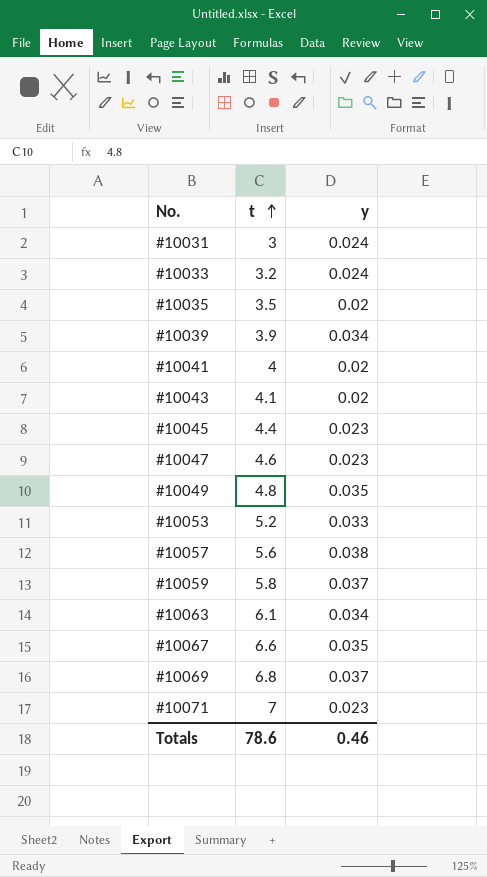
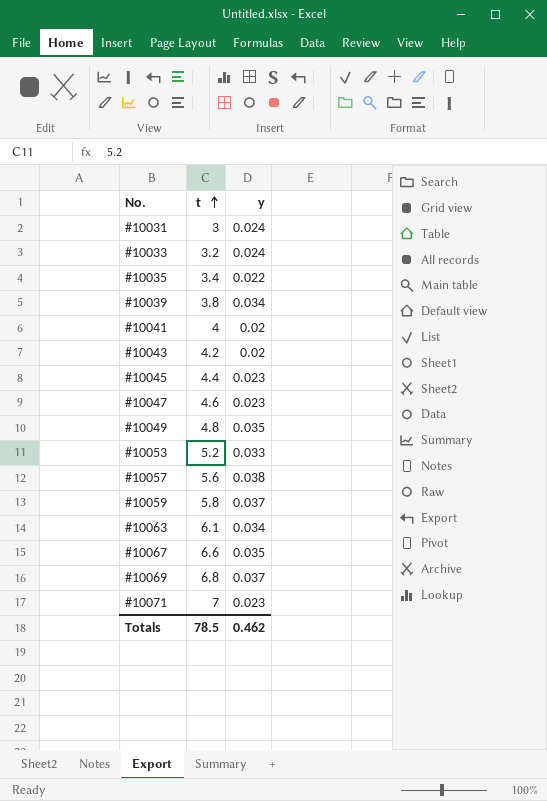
#10035 | t: 3.5 -> 3.4
#10035 | y: 0.02 -> 0.022
#10039 | t: 3.9 -> 3.8
#10043 | t: 4.1 -> 4.2
Totals | t: 78.6 -> 78.5
Totals | y: 0.46 -> 0.462

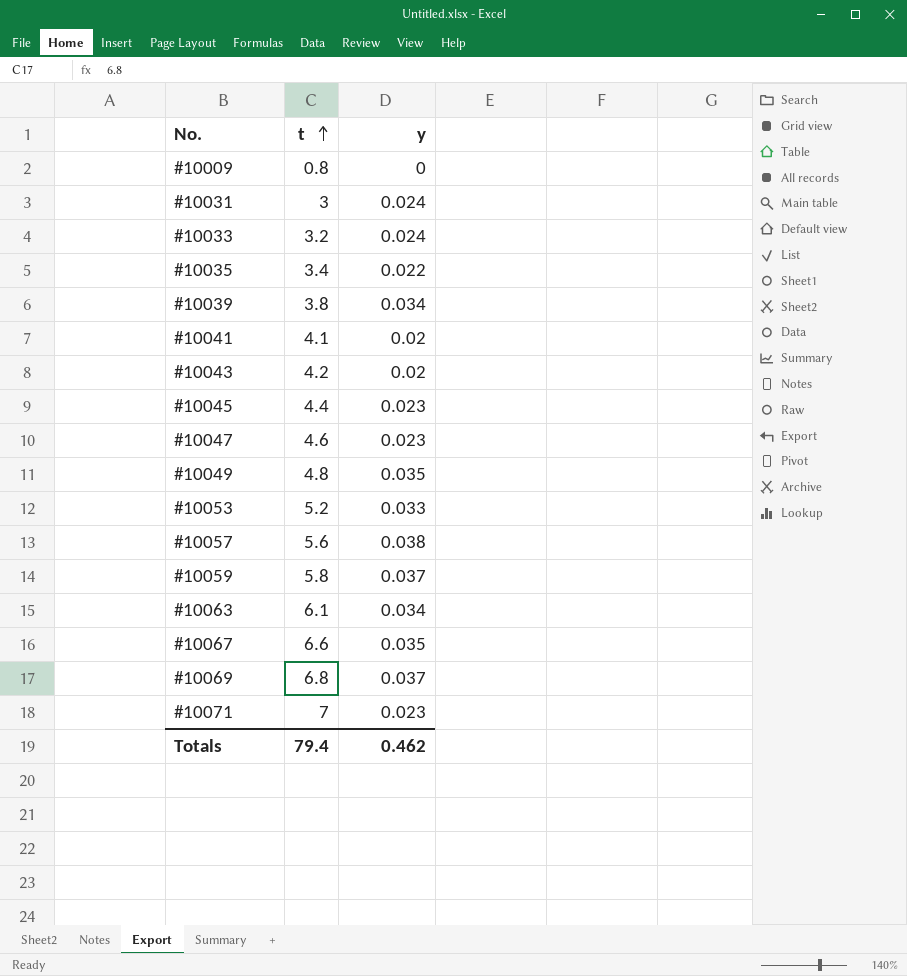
row #10009: none -> 0.8 | 0
#10041 | t: 4 -> 4.1
Totals | t: 78.5 -> 79.4

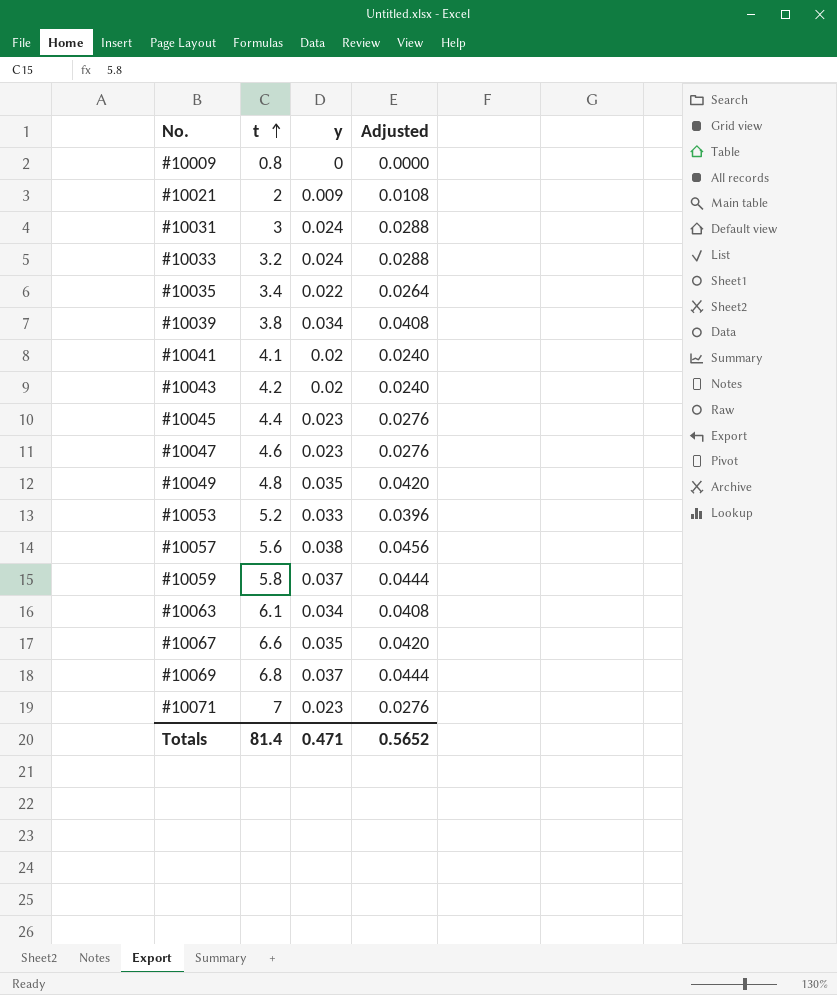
column Adjusted | formula: none -> [y] * 1.2
row #10021: none -> 2 | 0.009 | 0.0108
Totals | t: 79.4 -> 81.4
Totals | y: 0.462 -> 0.471

